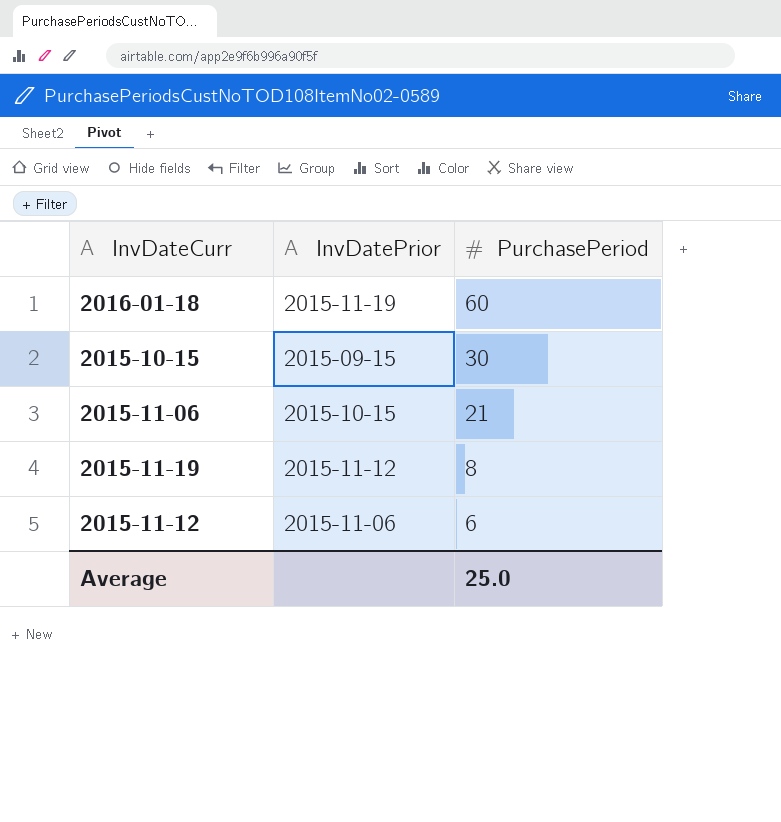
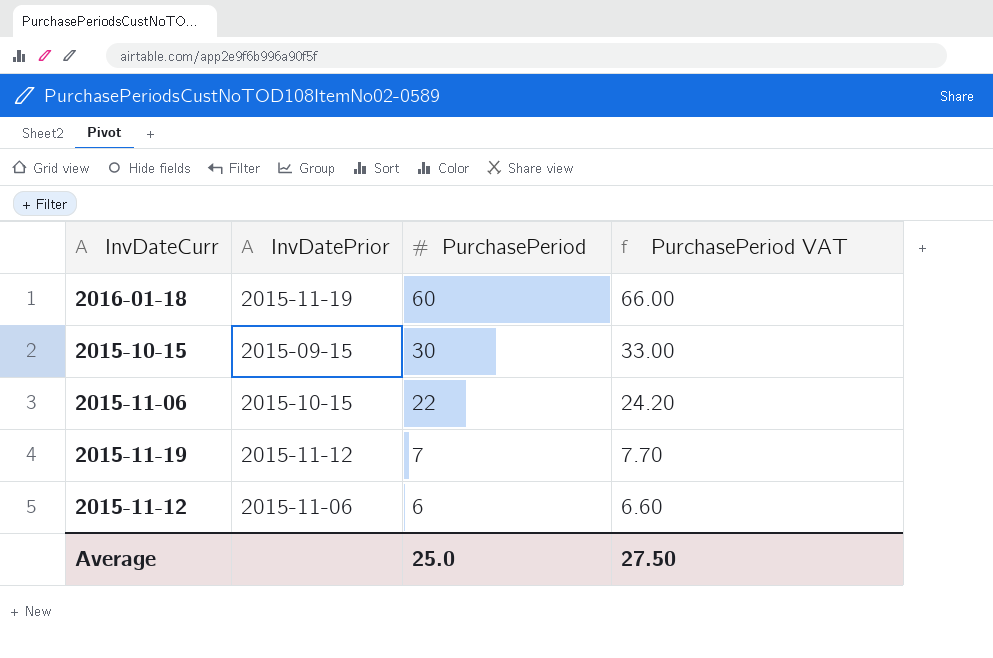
column PurchasePeriod VAT | formula: none -> [PurchasePeriod] * 1.1
2015-11-06 | PurchasePeriod: 21 -> 22
2015-11-19 | PurchasePeriod: 8 -> 7

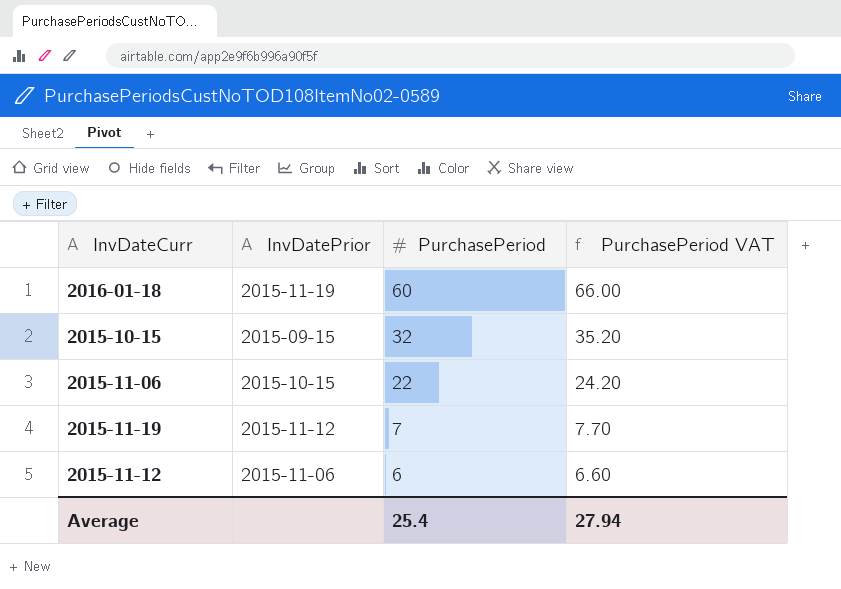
2015-10-15 | PurchasePeriod: 30 -> 32
2015-10-15 | PurchasePeriod VAT: 33.00 -> 35.20
Average | PurchasePeriod: 25.0 -> 25.4
Average | PurchasePeriod VAT: 27.50 -> 27.94

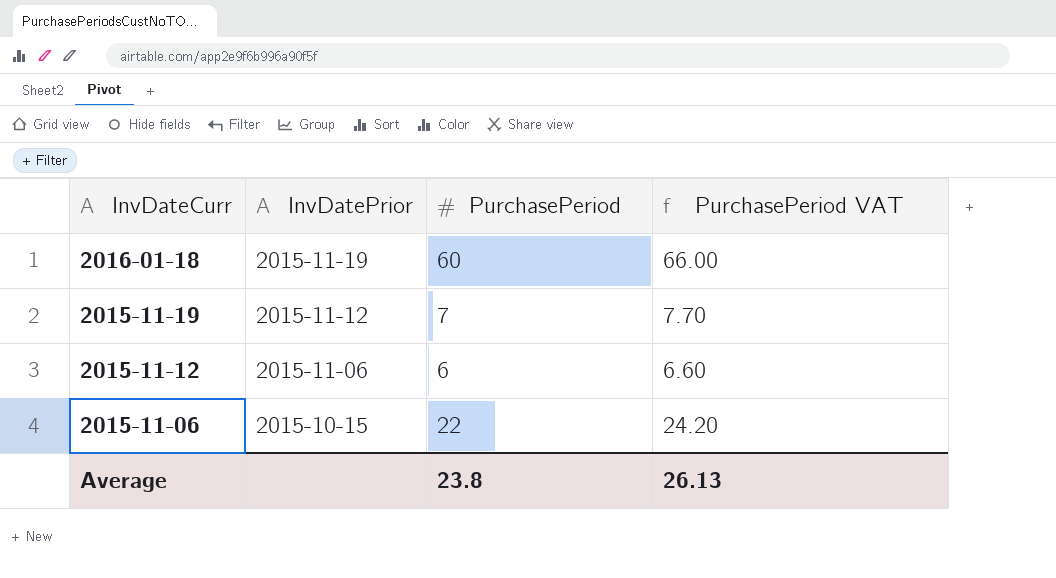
row order: PurchasePeriod descending -> InvDateCurr descending
row 2015-10-15: 2015-09-15 | 32 | 35.20 -> none
Average | PurchasePeriod: 25.4 -> 23.8
Average | PurchasePeriod VAT: 27.94 -> 26.13

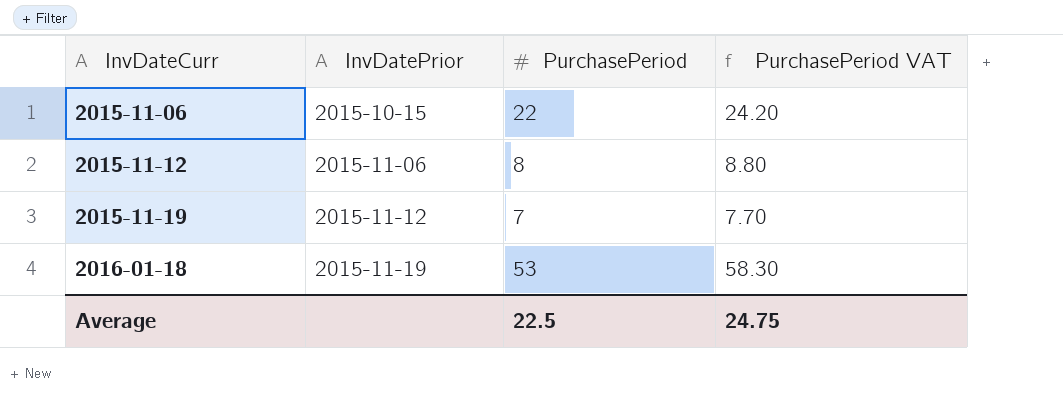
row order: InvDateCurr descending -> InvDateCurr ascending
2015-11-12 | PurchasePeriod: 6 -> 8
2015-11-12 | PurchasePeriod VAT: 6.60 -> 8.80
2016-01-18 | PurchasePeriod: 60 -> 53
2016-01-18 | PurchasePeriod VAT: 66.00 -> 58.30
Average | PurchasePeriod: 23.8 -> 22.5
Average | PurchasePeriod VAT: 26.13 -> 24.75

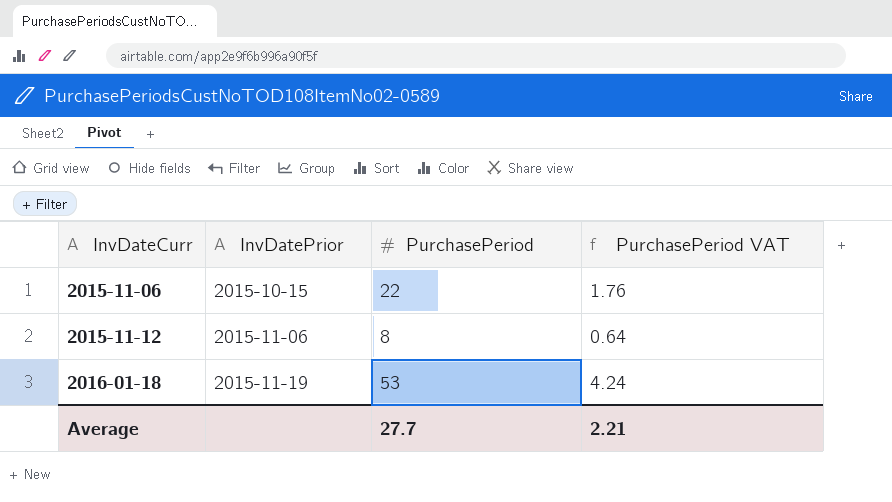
column PurchasePeriod VAT | formula: [PurchasePeriod] * 1.1 -> [PurchasePeriod] * 0.08
row 2015-11-19: 2015-11-12 | 7 | 7.70 -> none
Average | PurchasePeriod: 22.5 -> 27.7
Average | PurchasePeriod VAT: 24.75 -> 2.21

